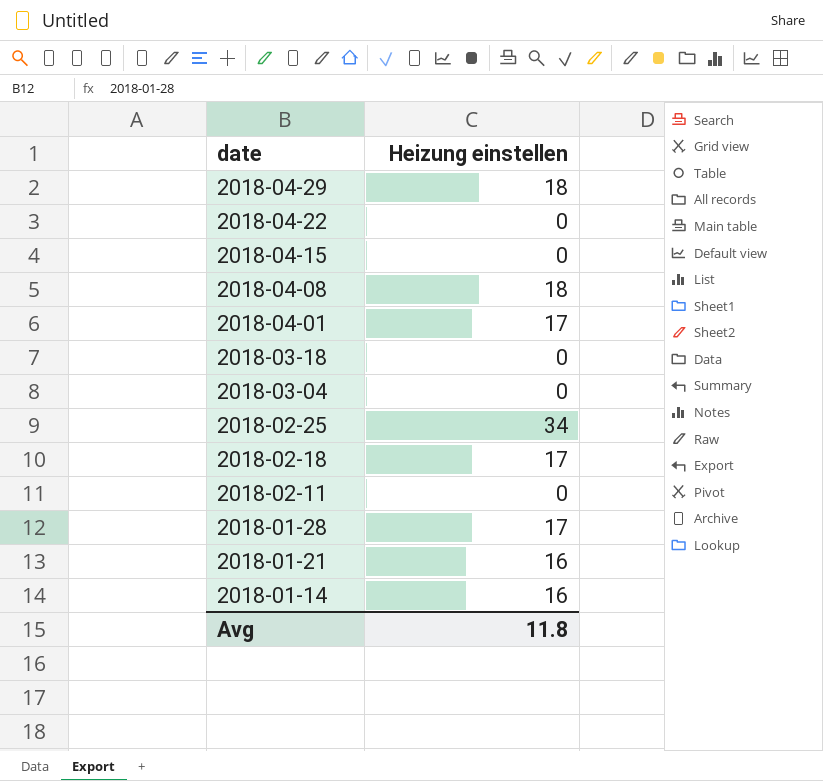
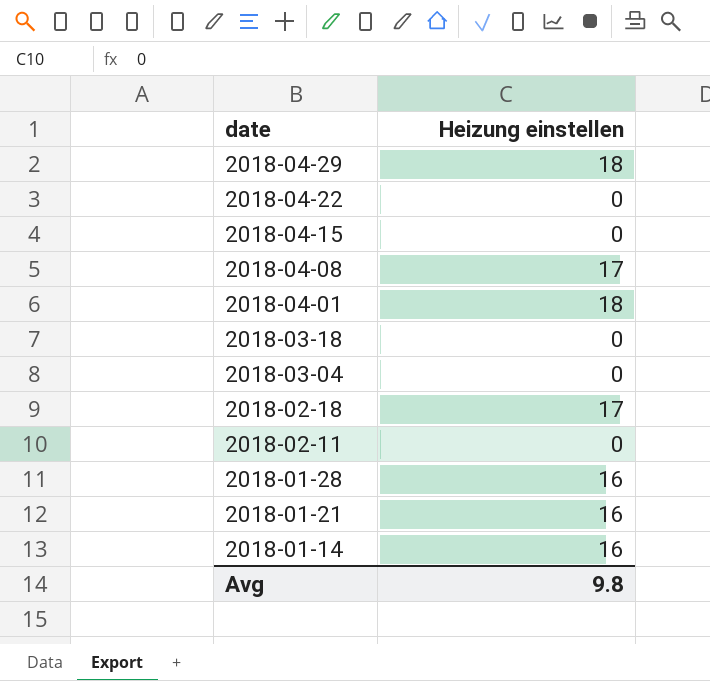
row 2018-02-25: 34 -> none
2018-04-08 | Heizung einstellen: 18 -> 17
2018-04-01 | Heizung einstellen: 17 -> 18
2018-01-28 | Heizung einstellen: 17 -> 16
Avg | Heizung einstellen: 11.8 -> 9.8

